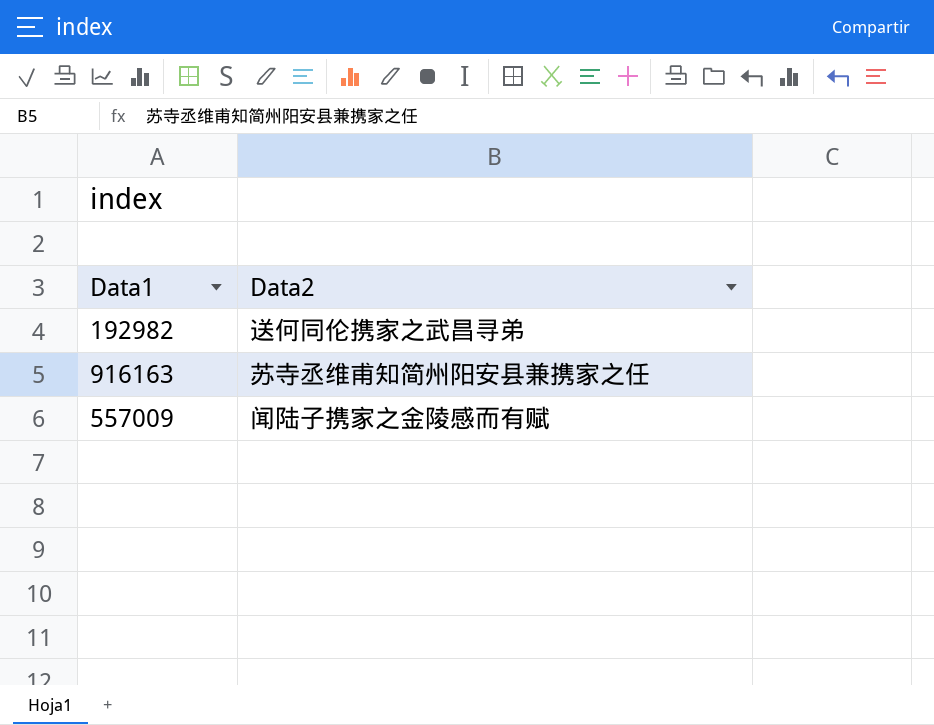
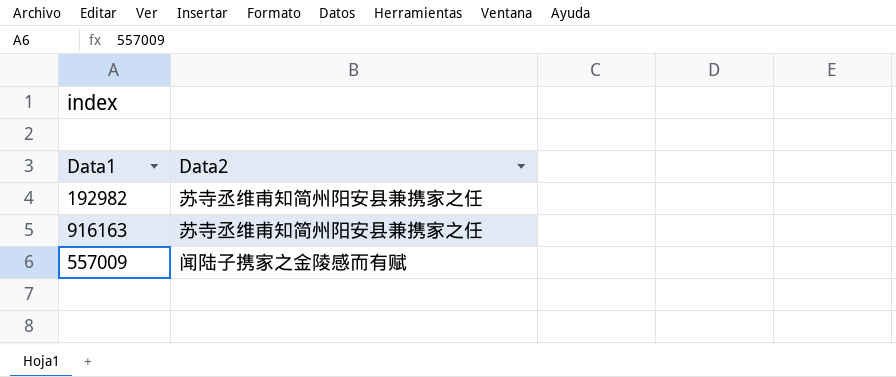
192982 | Data2: 送何同伦携家之武昌寻弟 -> 苏寺丞维甫知简州阳安县兼携家之任

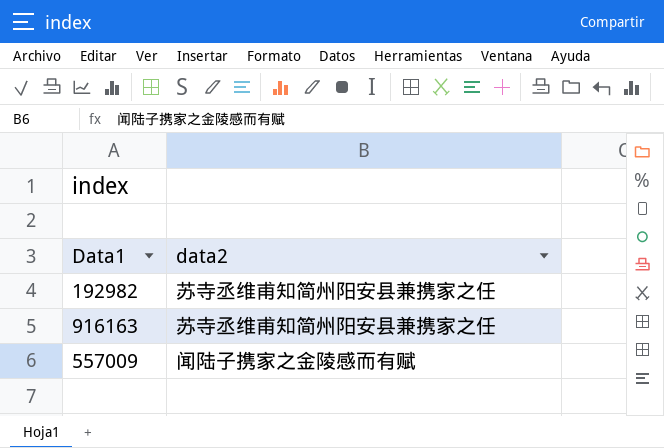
column name: Data2 -> data2

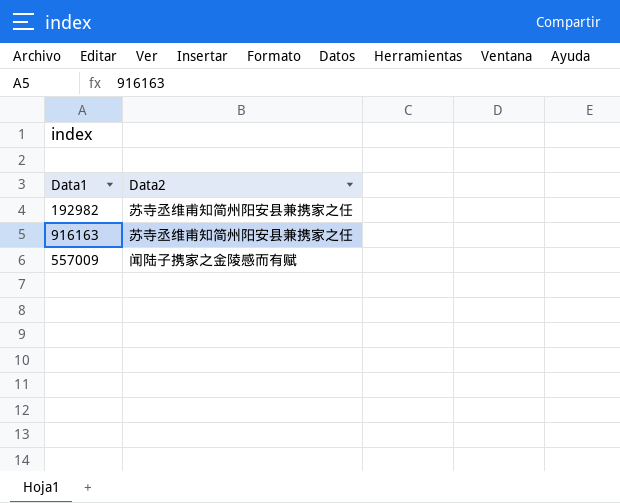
column name: data2 -> Data2

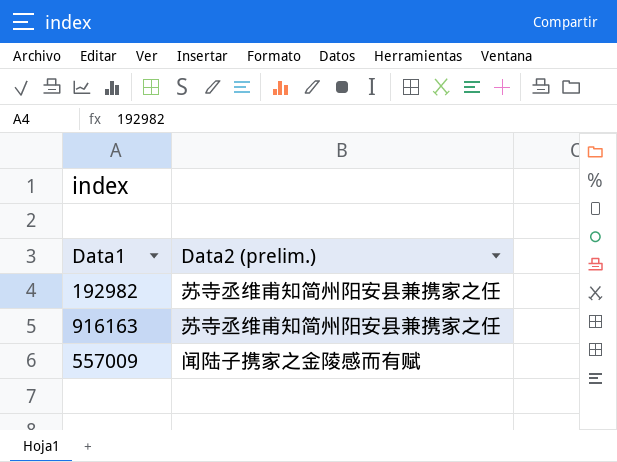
column name: Data2 -> Data2 (prelim.)

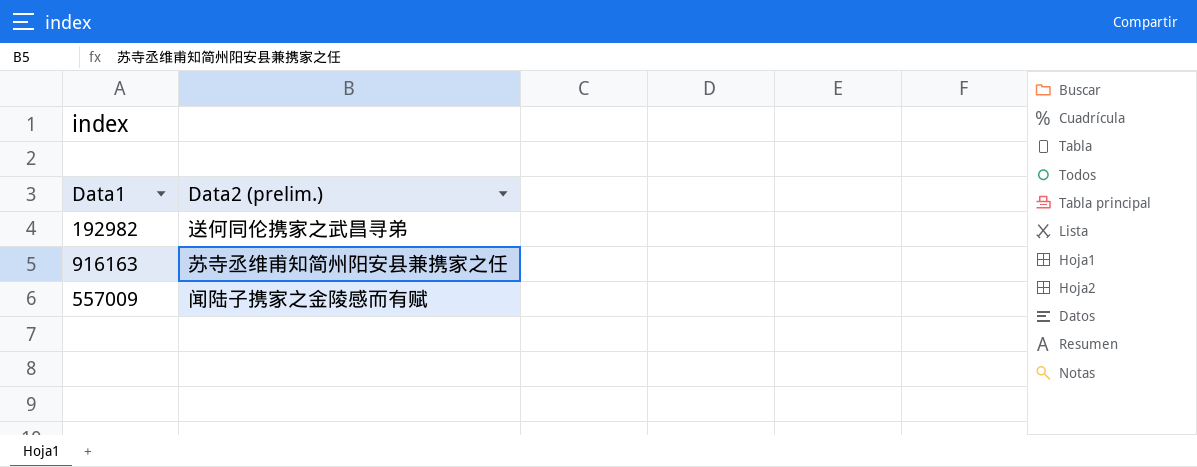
192982 | Data2 (prelim.): 苏寺丞维甫知简州阳安县兼携家之任 -> 送何同伦携家之武昌寻弟

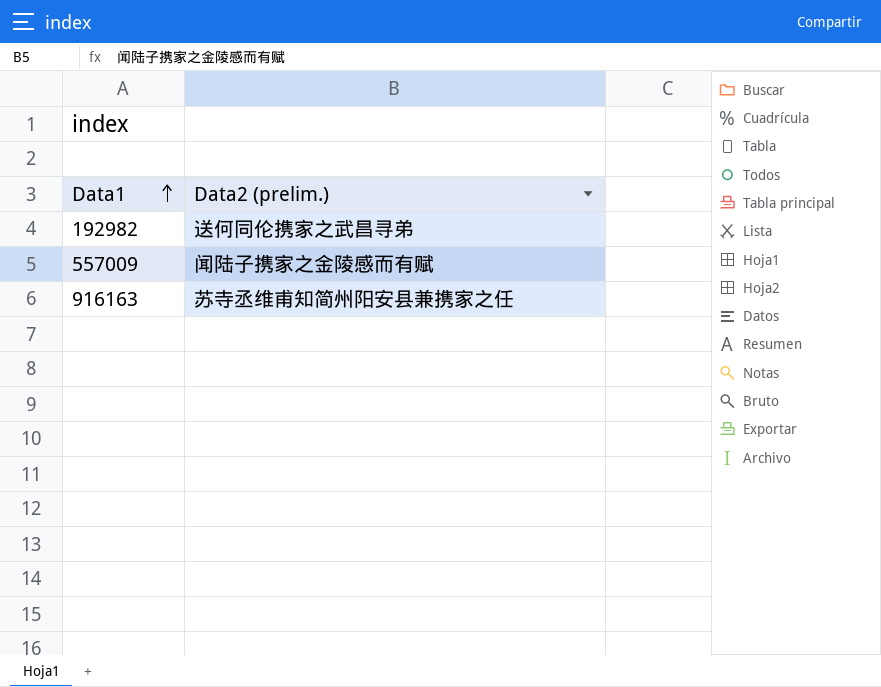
row order: none -> Data1 ascending

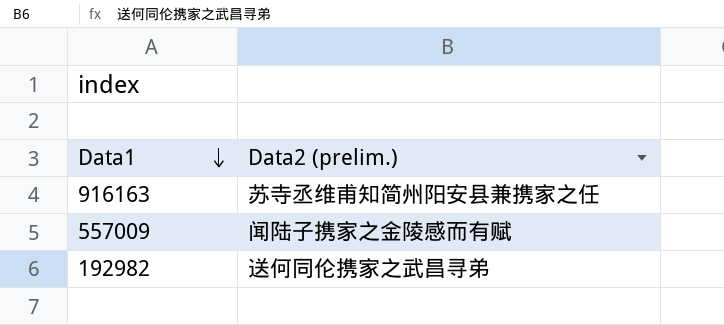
row order: Data1 ascending -> Data1 descending

